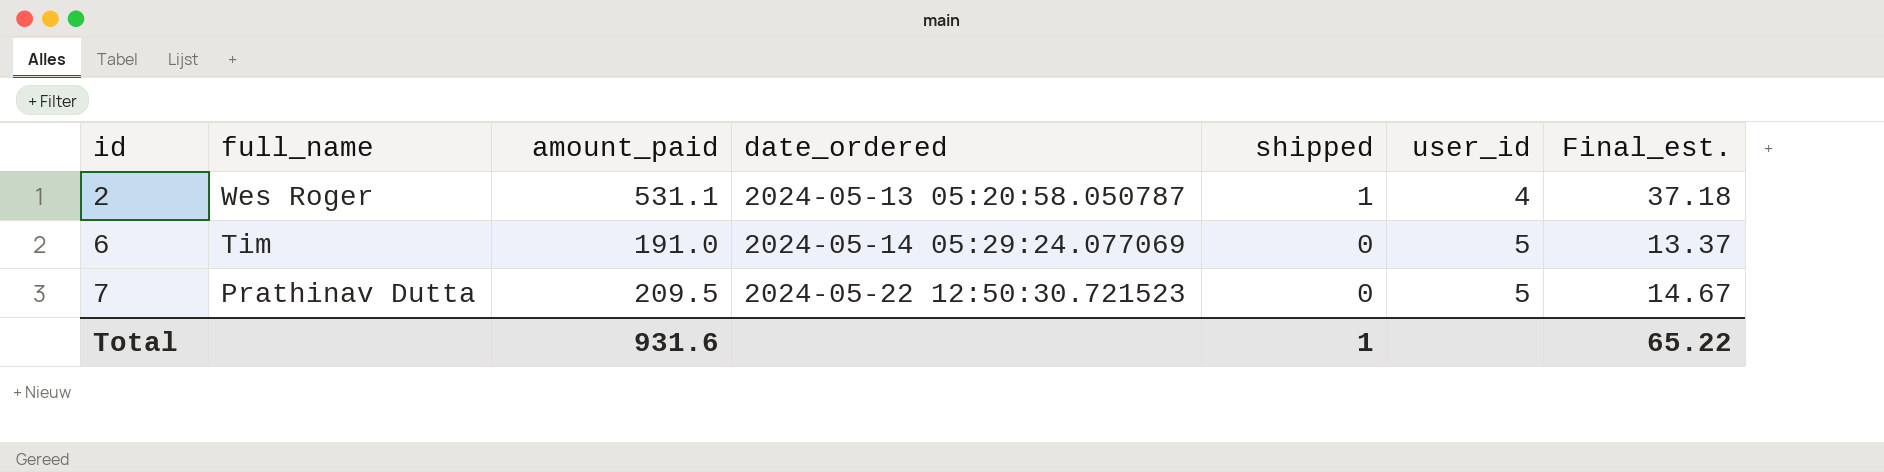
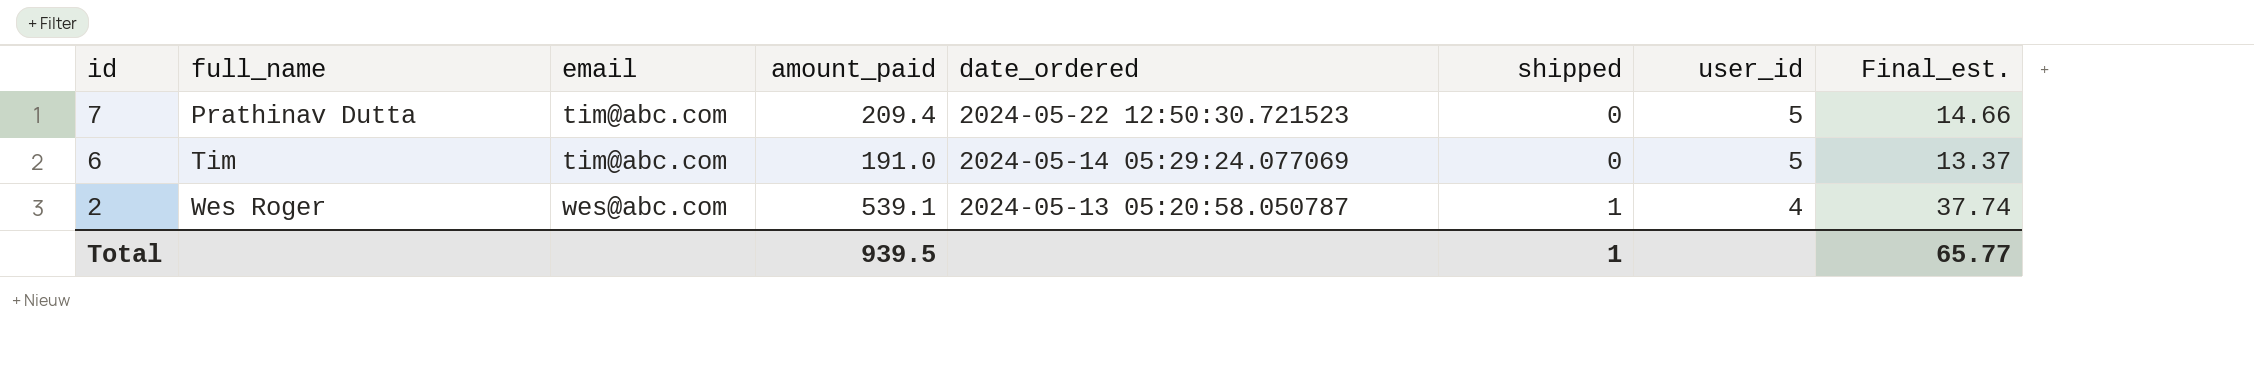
row order: id ascending -> id descending
column email | position: none -> 3
7 | amount_paid: 209.5 -> 209.4
7 | Final_est.: 14.67 -> 14.66
2 | amount_paid: 531.1 -> 539.1
2 | Final_est.: 37.18 -> 37.74
Total | amount_paid: 931.6 -> 939.5
Total | Final_est.: 65.22 -> 65.77

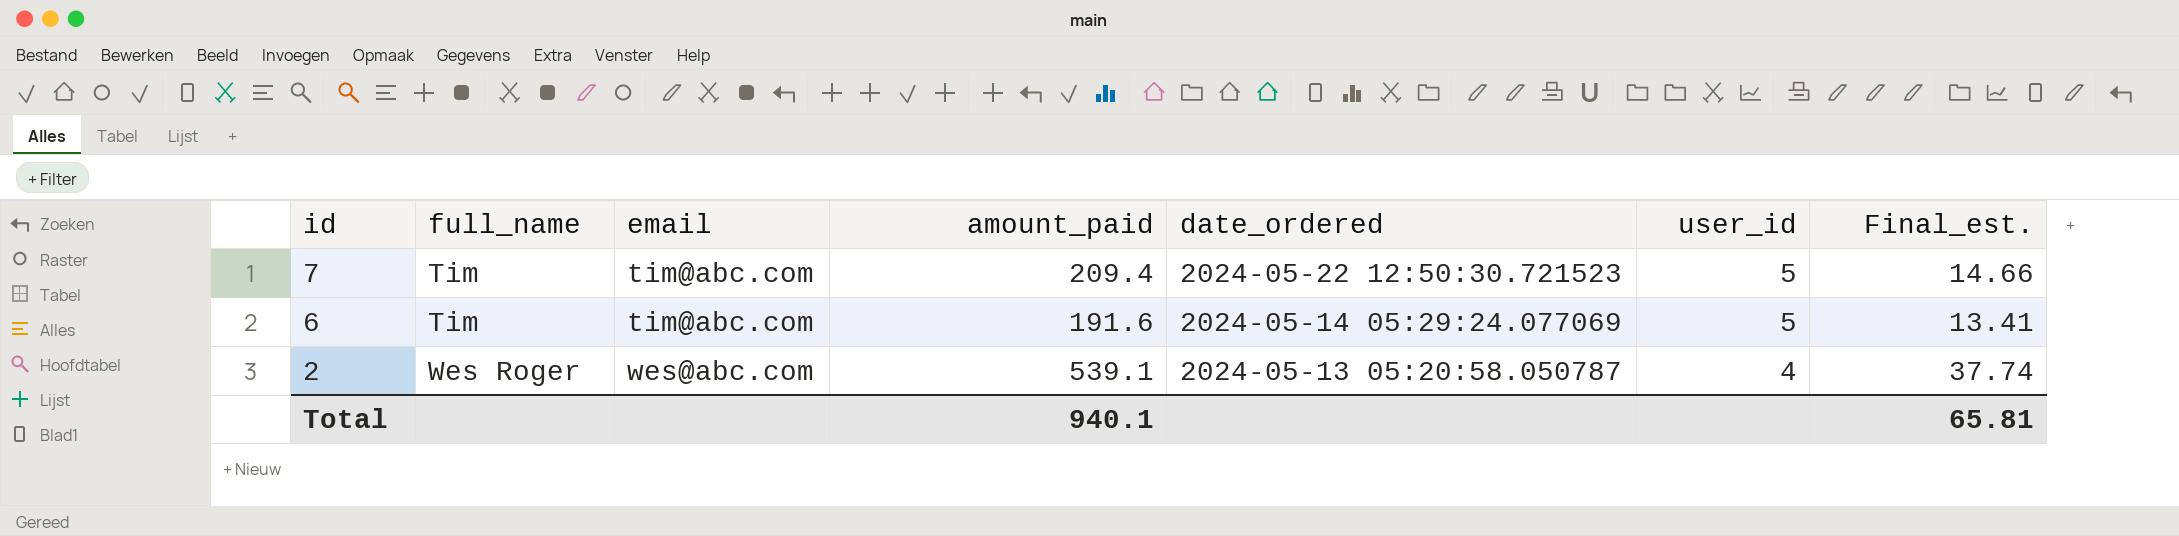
column shipped | position: 6 -> none
7 | full_name: Prathinav Dutta -> Tim
6 | amount_paid: 191.0 -> 191.6
6 | Final_est.: 13.37 -> 13.41
Total | amount_paid: 939.5 -> 940.1
Total | Final_est.: 65.77 -> 65.81

